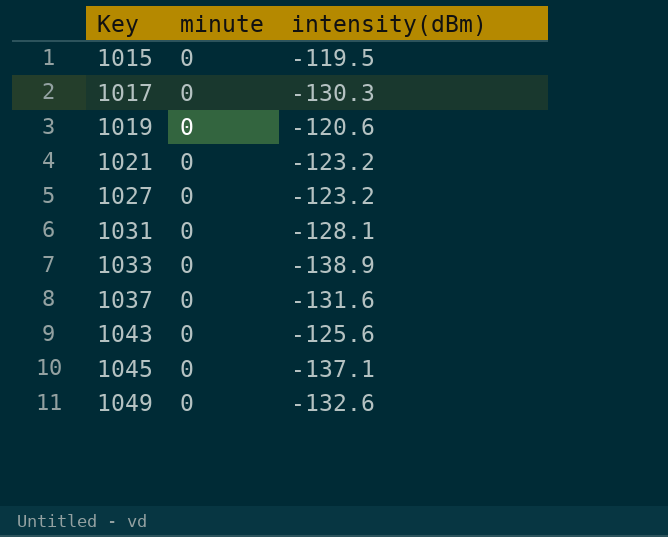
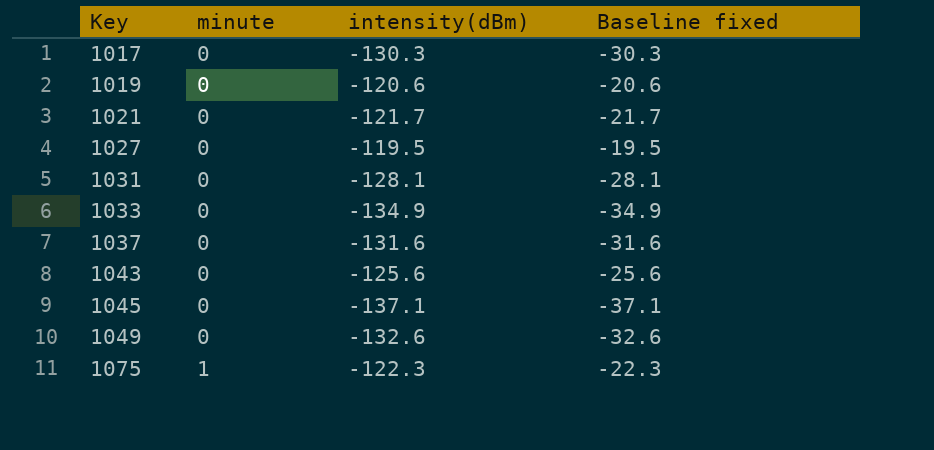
column Baseline fixed | formula: none -> [intensity(dBm)] + 100
row 1015: 0 | -119.5 -> none
1021 | intensity(dBm): -123.2 -> -121.7
1027 | intensity(dBm): -123.2 -> -119.5
1033 | intensity(dBm): -138.9 -> -134.9
row 1075: none -> 1 | -122.3 | -22.3

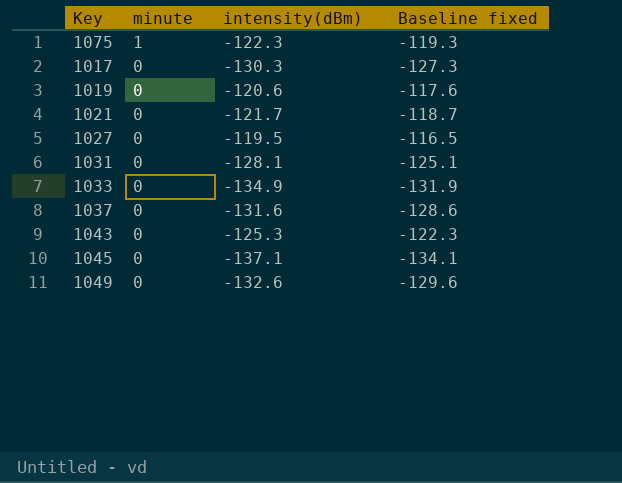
row order: Key ascending -> minute descending
column Baseline fixed | formula: [intensity(dBm)] + 100 -> [intensity(dBm)] + 3
1043 | intensity(dBm): -125.6 -> -125.3

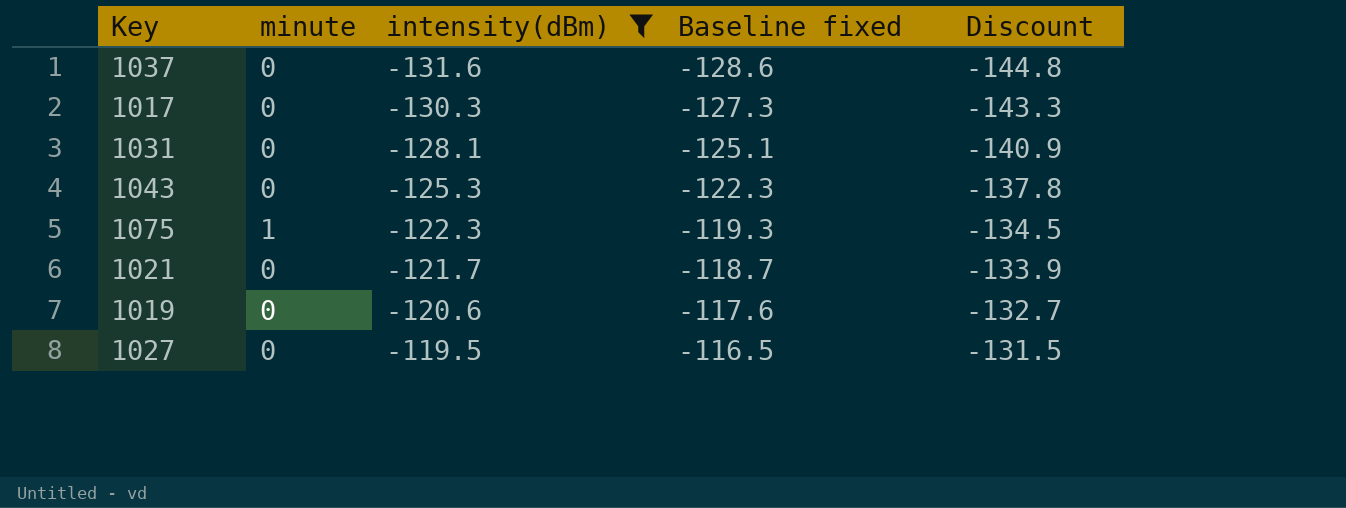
filter: none -> intensity(dBm) >= -131.6
row order: minute descending -> intensity(dBm) ascending
column Discount | formula: none -> [intensity(dBm)] * 1.1

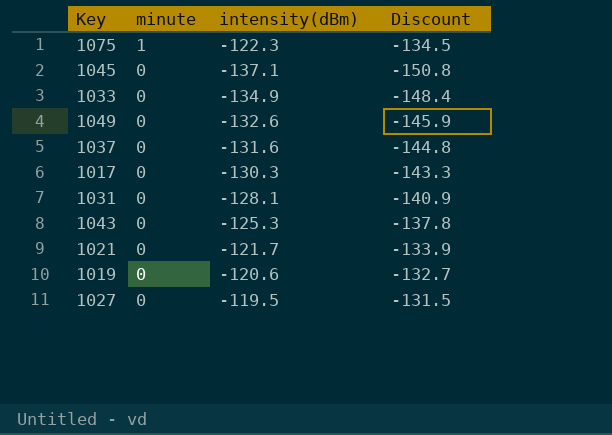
filter: intensity(dBm) >= -131.6 -> none
row order: intensity(dBm) ascending -> minute descending
column Baseline fixed | formula: [intensity(dBm)] + 3 -> none

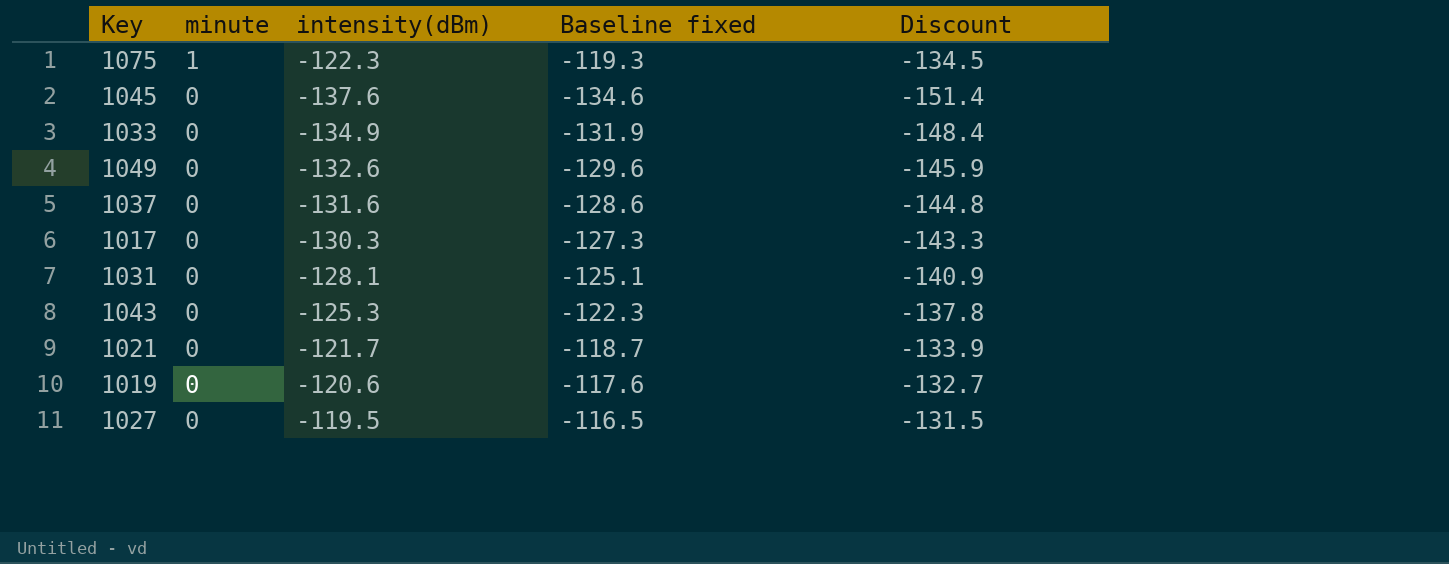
column Baseline fixed | formula: none -> [intensity(dBm)] + 3
1045 | intensity(dBm): -137.1 -> -137.6
1045 | Discount: -150.8 -> -151.4

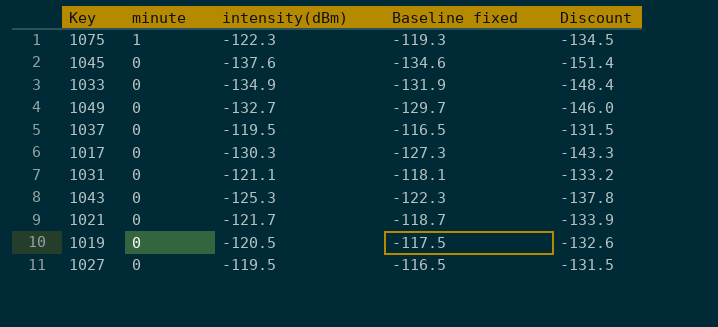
1049 | intensity(dBm): -132.6 -> -132.7
1049 | Baseline fixed: -129.6 -> -129.7
1049 | Discount: -145.9 -> -146.0
1037 | intensity(dBm): -131.6 -> -119.5
1037 | Baseline fixed: -128.6 -> -116.5
1037 | Discount: -144.8 -> -131.5
1031 | intensity(dBm): -128.1 -> -121.1
1031 | Baseline fixed: -125.1 -> -118.1
1031 | Discount: -140.9 -> -133.2
1019 | intensity(dBm): -120.6 -> -120.5
1019 | Baseline fixed: -117.6 -> -117.5
1019 | Discount: -132.7 -> -132.6

